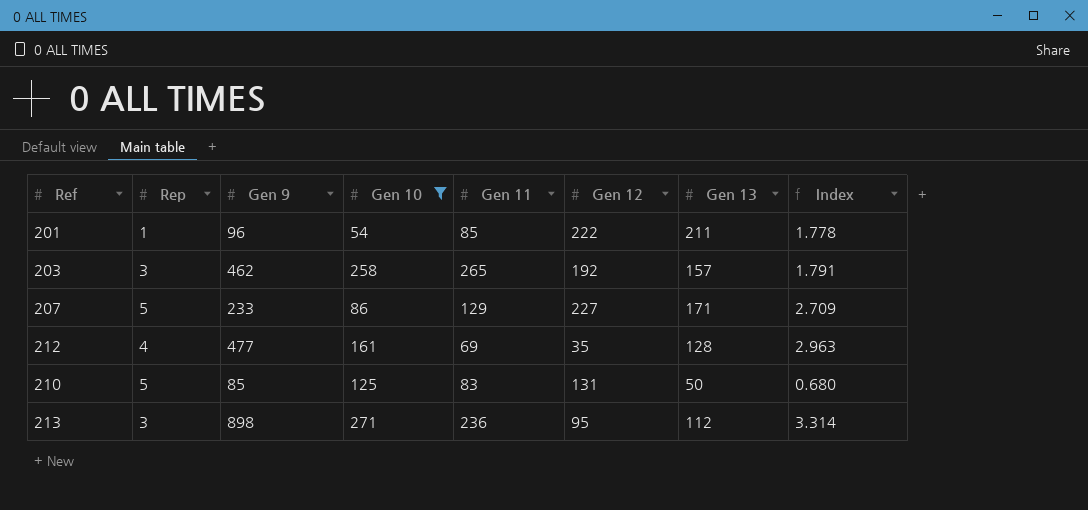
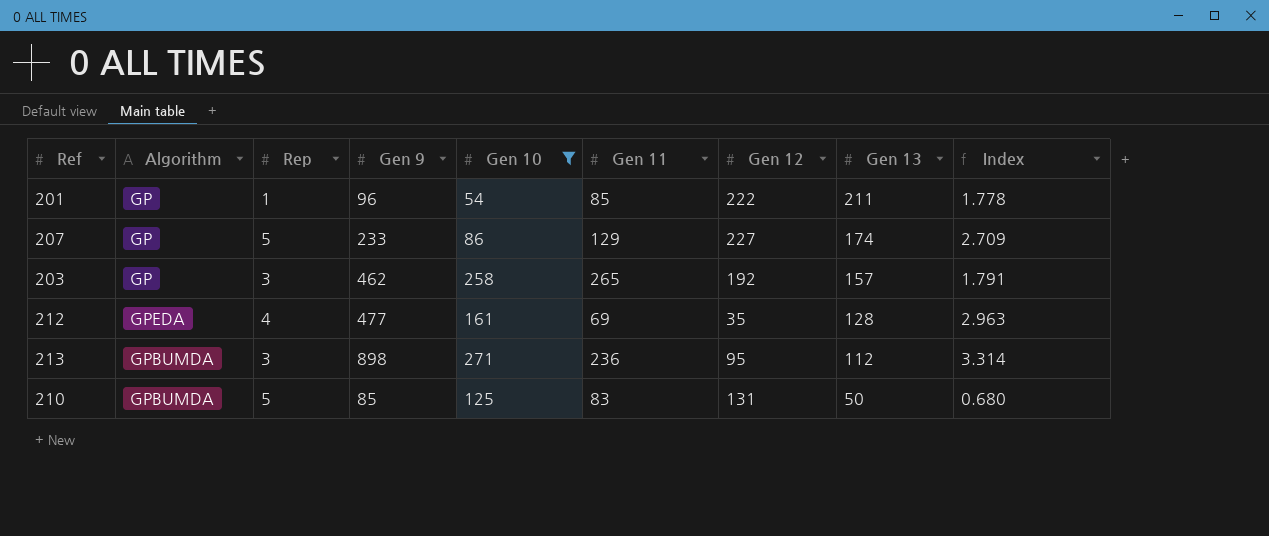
row order: none -> Gen 13 descending
column Algorithm | position: none -> 2
207 | Gen 13: 171 -> 174

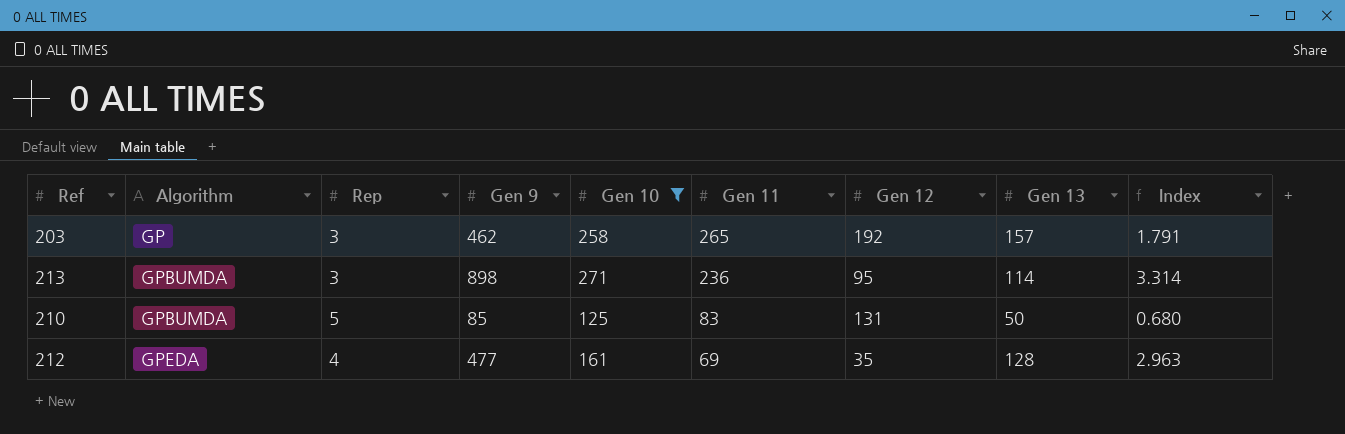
row order: Gen 13 descending -> Algorithm ascending
row 201: GP | 1 | 96 | 54 | 85 | 222 | 211 | 1.778 -> none
row 207: GP | 5 | 233 | 86 | 129 | 227 | 174 | 2.709 -> none
213 | Gen 13: 112 -> 114

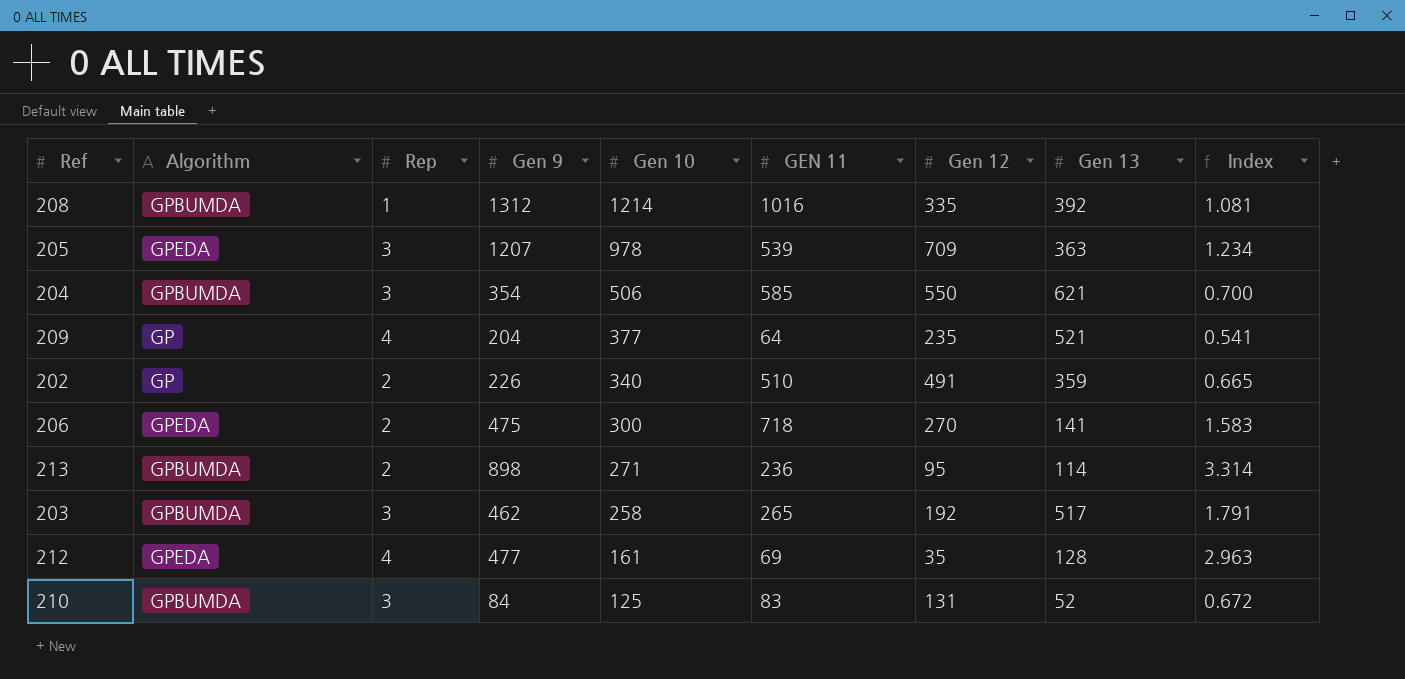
filter: Gen 10 <= 271 -> none
row order: Algorithm ascending -> Gen 10 descending
column name: Gen 11 -> GEN 11
213 | Rep: 3 -> 2
203 | Algorithm: GP -> GPBUMDA
203 | Gen 13: 157 -> 517
210 | Rep: 5 -> 3
210 | Gen 9: 85 -> 84
210 | Gen 13: 50 -> 52
210 | Index: 0.680 -> 0.672

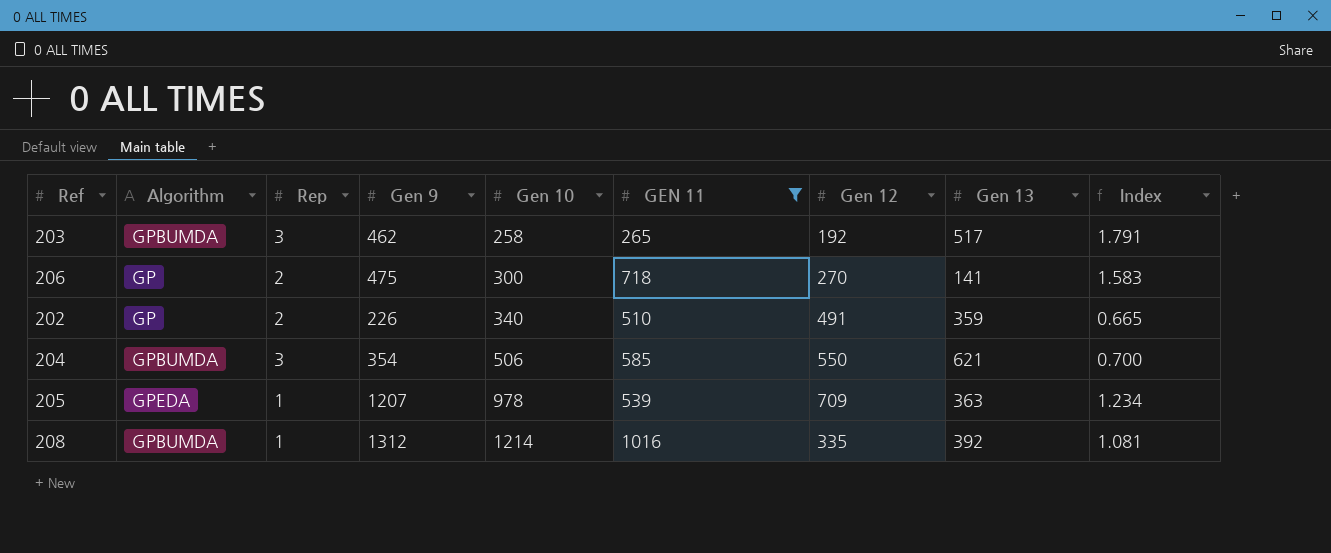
filter: none -> GEN 11 >= 265
row order: Gen 10 descending -> Gen 10 ascending
206 | Algorithm: GPEDA -> GP
205 | Rep: 3 -> 1

